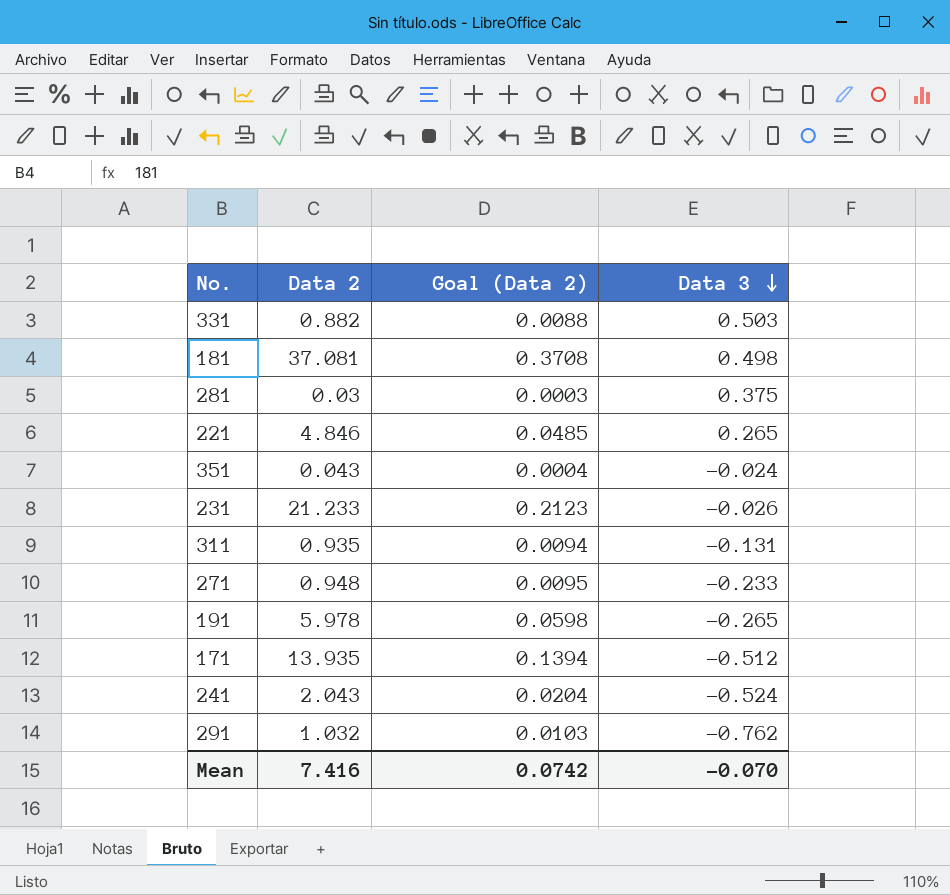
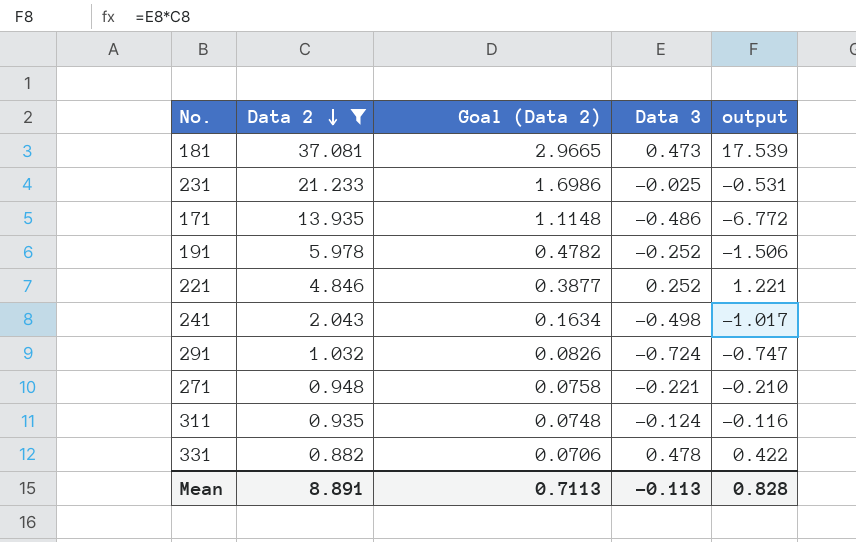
filter: none -> Data 2 >= 0.882
row order: Data 3 descending -> Data 2 descending
column Goal (Data 2) | formula: [Data 2] * 0.01 -> [Data 2] * 0.08
column output | formula: none -> [Data 2] * [Data 3]
181 | Data 3: 0.498 -> 0.473
231 | Data 3: -0.026 -> -0.025
171 | Data 3: -0.512 -> -0.486
191 | Data 3: -0.265 -> -0.252
221 | Data 3: 0.265 -> 0.252
241 | Data 3: -0.524 -> -0.498
291 | Data 3: -0.762 -> -0.724
271 | Data 3: -0.233 -> -0.221
311 | Data 3: -0.131 -> -0.124
331 | Data 3: 0.503 -> 0.478
Mean | Data 2: 7.416 -> 8.891
Mean | Goal (Data 2): 0.0742 -> 0.7113
Mean | Data 3: -0.070 -> -0.113

